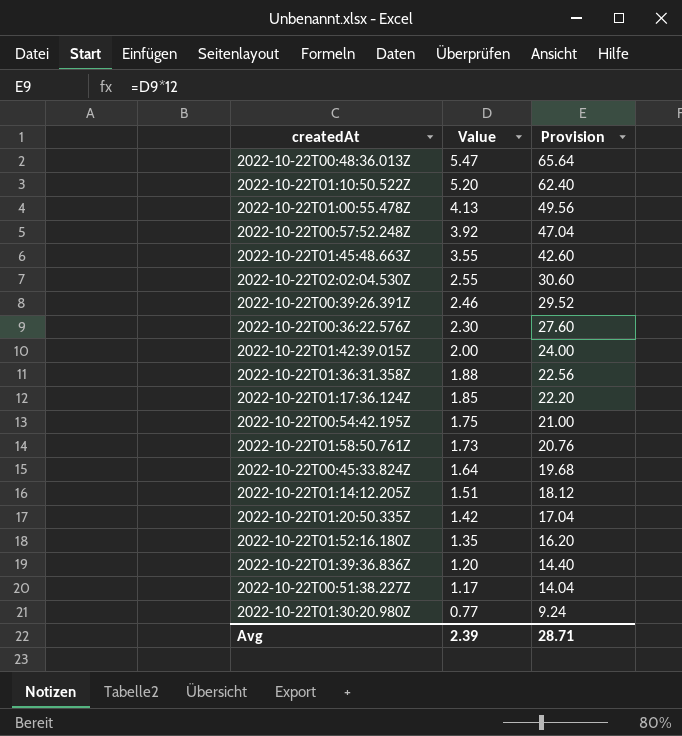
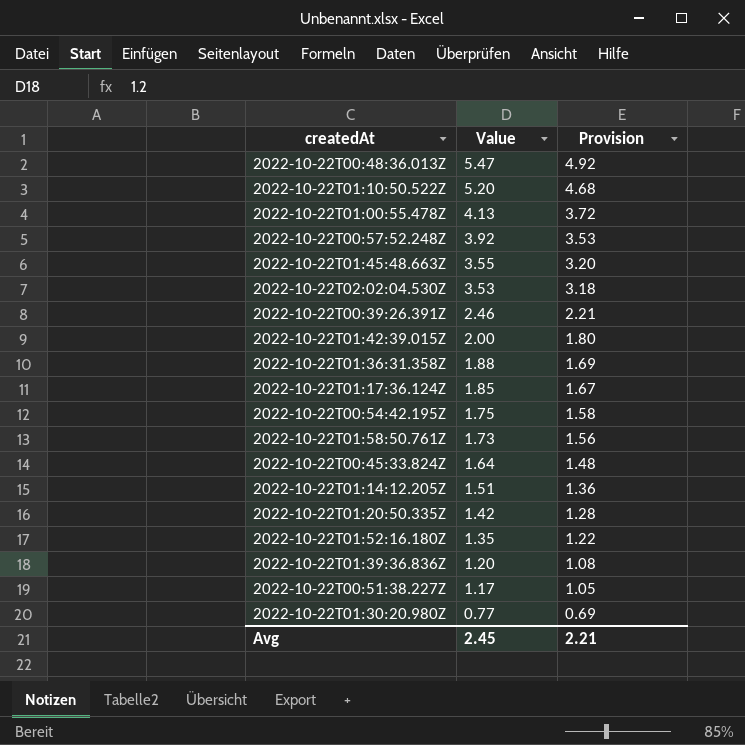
column Provision | formula: [Value] * 12 -> [Value] * 0.9
row 2022-10-22T00:36:22.576Z: 2.30 | 27.60 -> none
2022-10-22T02:02:04.530Z | Value: 2.55 -> 3.53
Avg | Value: 2.39 -> 2.45
Avg | Provision: 28.71 -> 2.21

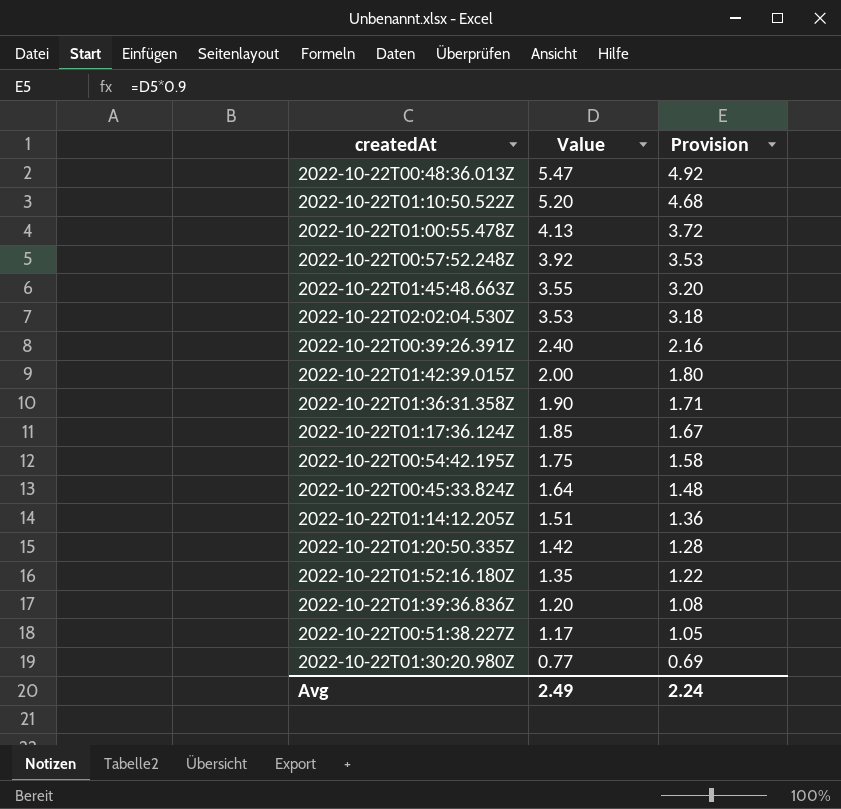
row 2022-10-22T01:58:50.761Z: 1.73 | 1.56 -> none
2022-10-22T00:39:26.391Z | Value: 2.46 -> 2.40
2022-10-22T00:39:26.391Z | Provision: 2.21 -> 2.16
2022-10-22T01:36:31.358Z | Value: 1.88 -> 1.90
2022-10-22T01:36:31.358Z | Provision: 1.69 -> 1.71
Avg | Value: 2.45 -> 2.49
Avg | Provision: 2.21 -> 2.24

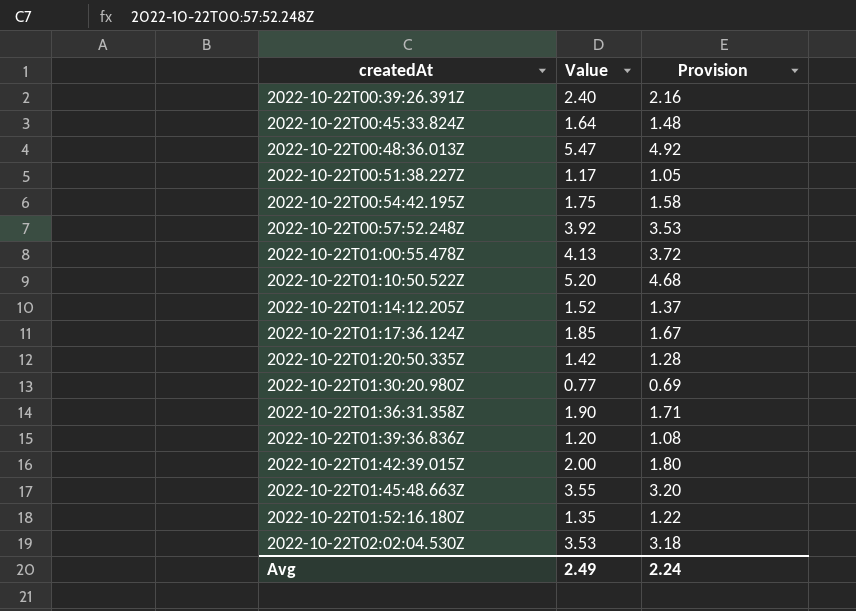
row order: Value descending -> createdAt ascending
2022-10-22T01:14:12.205Z | Value: 1.51 -> 1.52
2022-10-22T01:14:12.205Z | Provision: 1.36 -> 1.37

